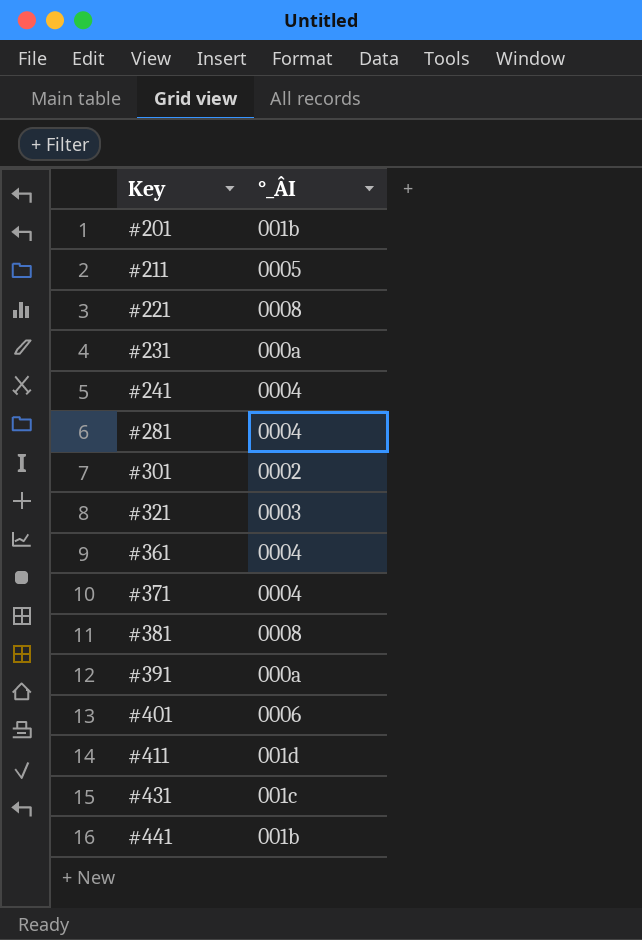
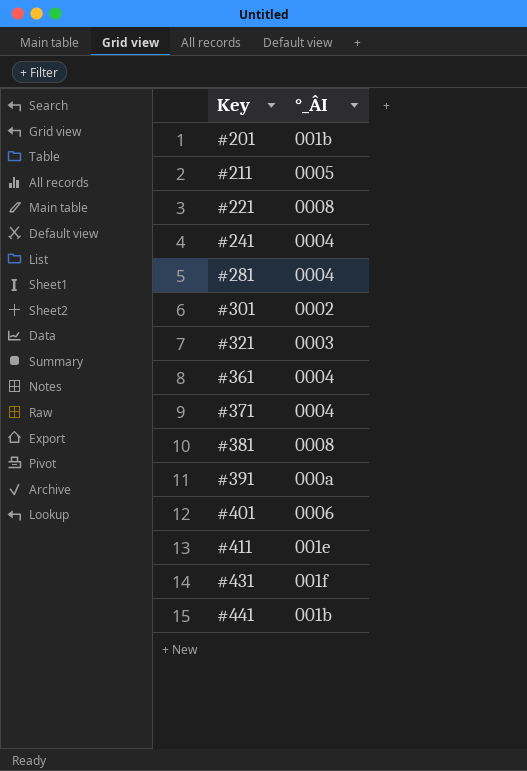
row #231: 000a -> none
#411 | °_ÂI: 001d -> 001e
#431 | °_ÂI: 001c -> 001f

